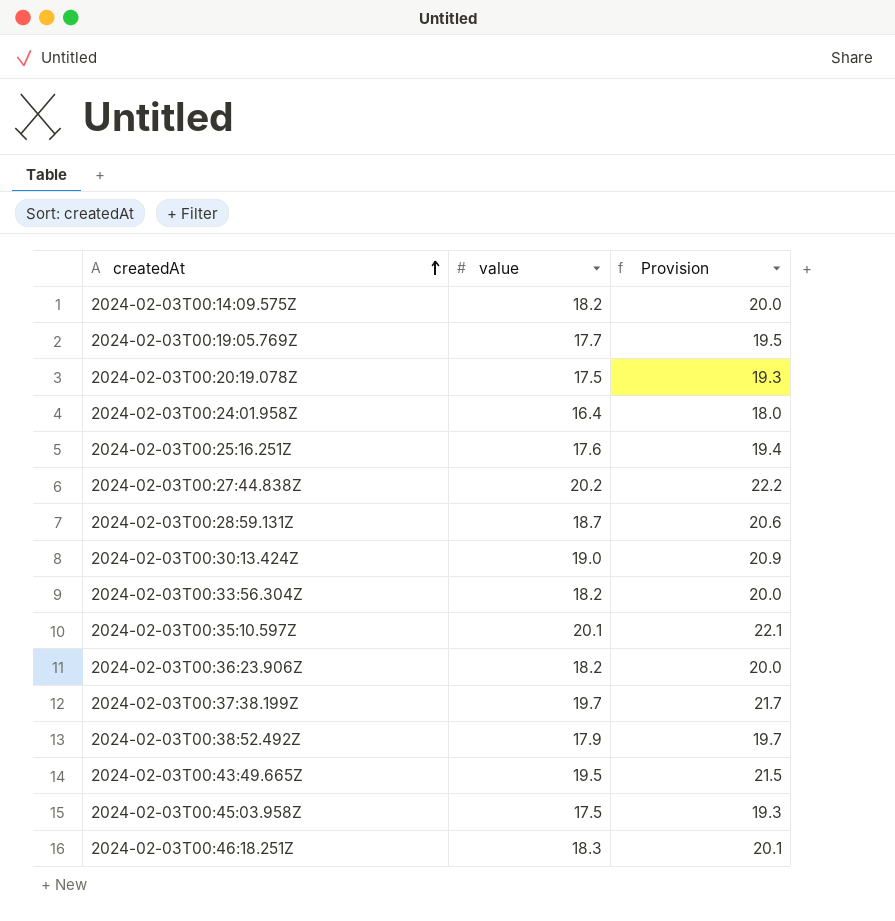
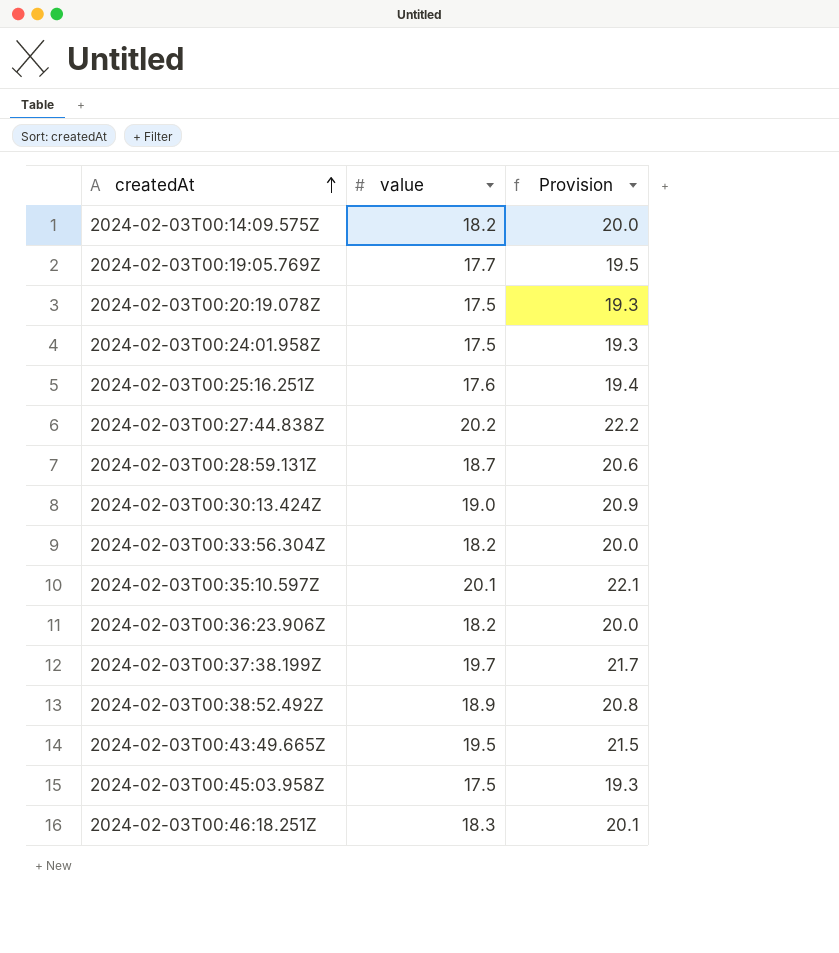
2024-02-03T00:24:01.958Z | value: 16.4 -> 17.5
2024-02-03T00:24:01.958Z | Provision: 18.0 -> 19.3
2024-02-03T00:38:52.492Z | value: 17.9 -> 18.9
2024-02-03T00:38:52.492Z | Provision: 19.7 -> 20.8

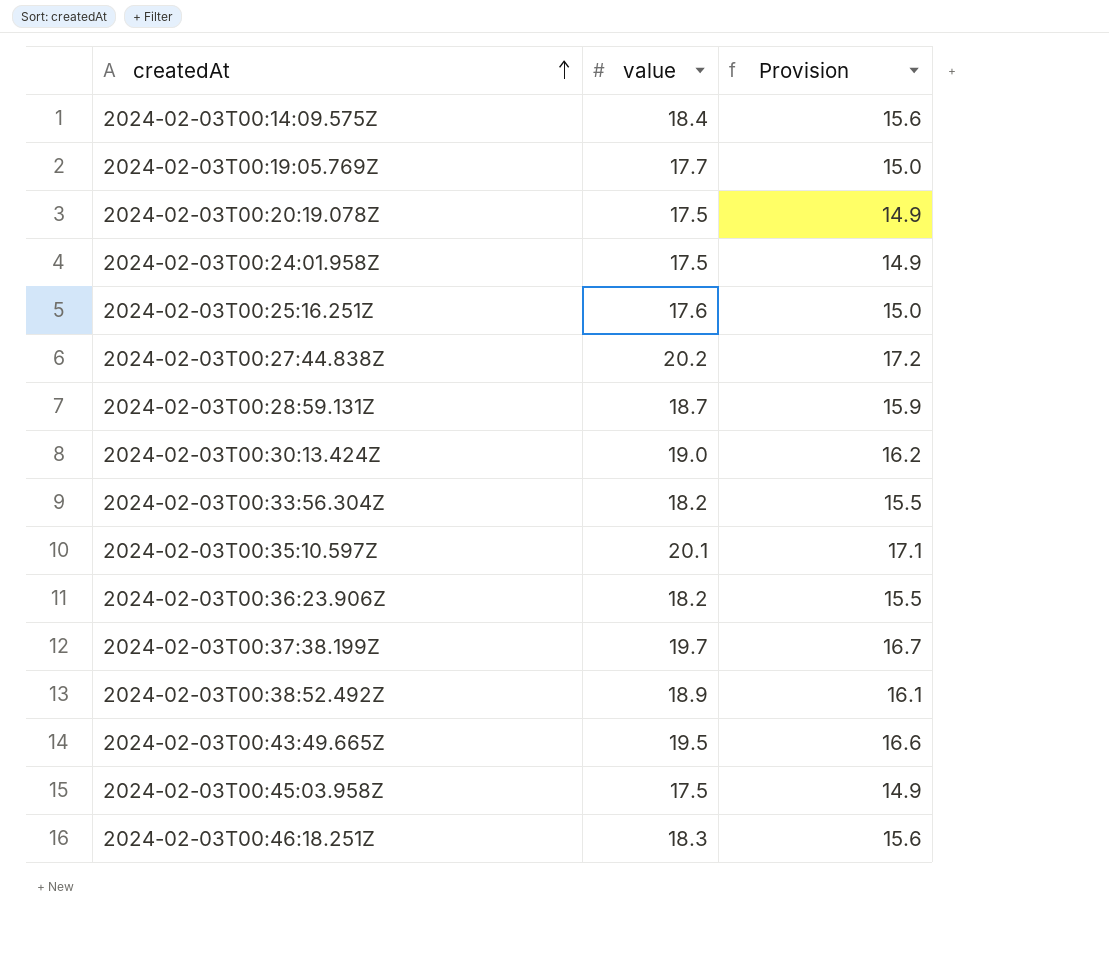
column Provision | formula: [value] * 1.1 -> [value] * 0.85
2024-02-03T00:14:09.575Z | value: 18.2 -> 18.4

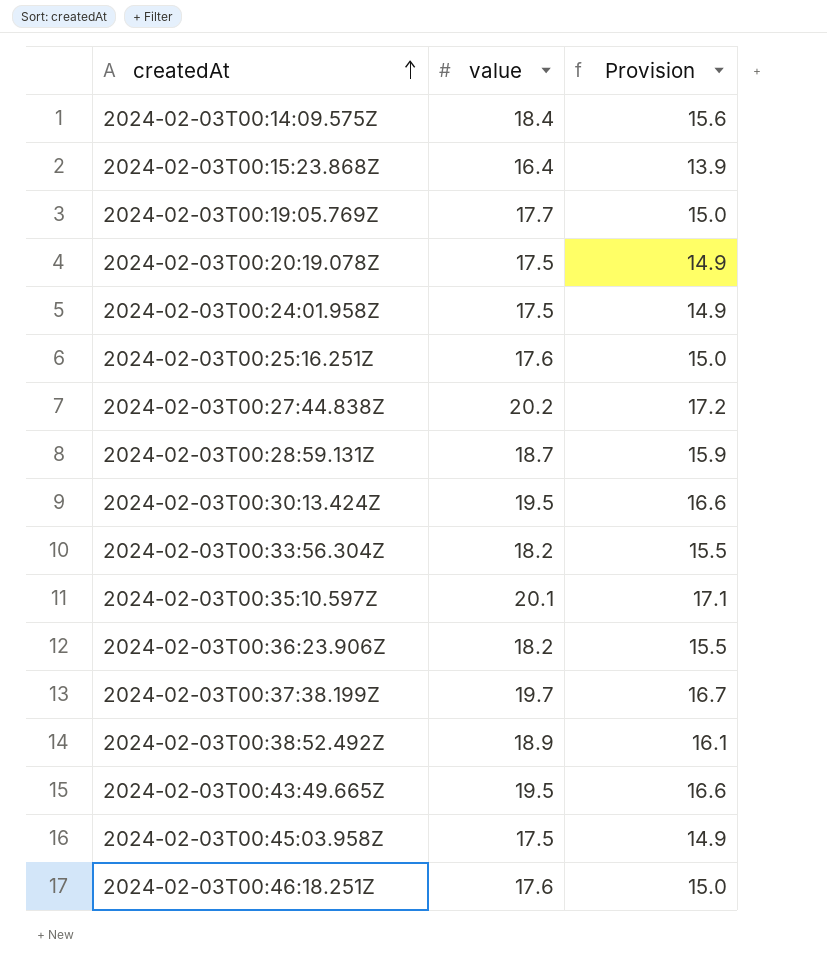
row 2024-02-03T00:15:23.868Z: none -> 16.4 | 13.9
2024-02-03T00:30:13.424Z | value: 19.0 -> 19.5
2024-02-03T00:30:13.424Z | Provision: 16.2 -> 16.6
2024-02-03T00:46:18.251Z | value: 18.3 -> 17.6
2024-02-03T00:46:18.251Z | Provision: 15.6 -> 15.0

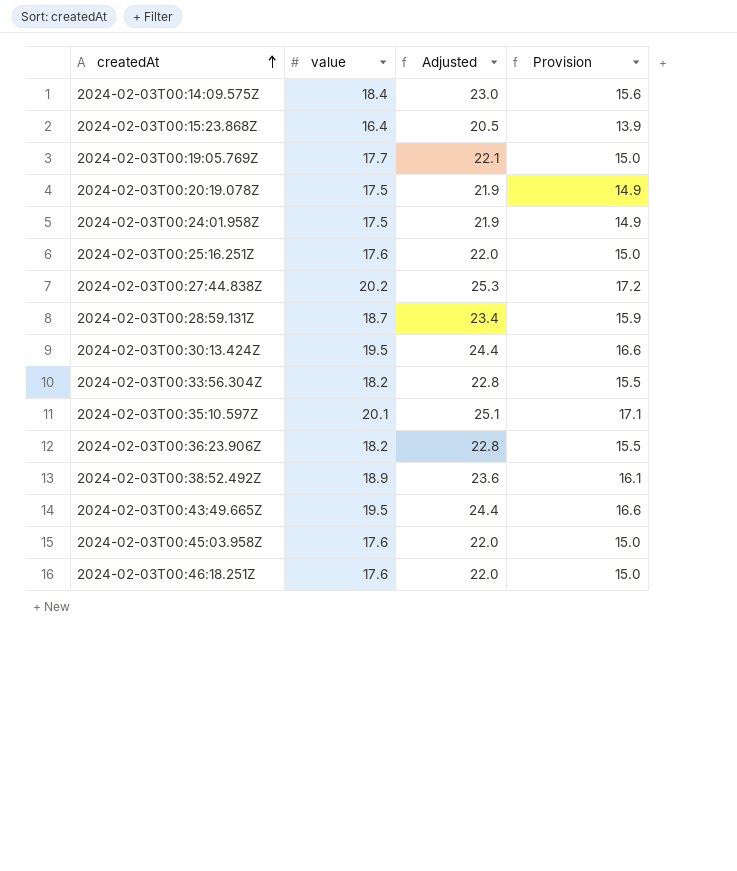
column Adjusted | formula: none -> [value] * 1.25
row 2024-02-03T00:37:38.199Z: 19.7 | 16.7 -> none
2024-02-03T00:45:03.958Z | value: 17.5 -> 17.6
2024-02-03T00:45:03.958Z | Provision: 14.9 -> 15.0

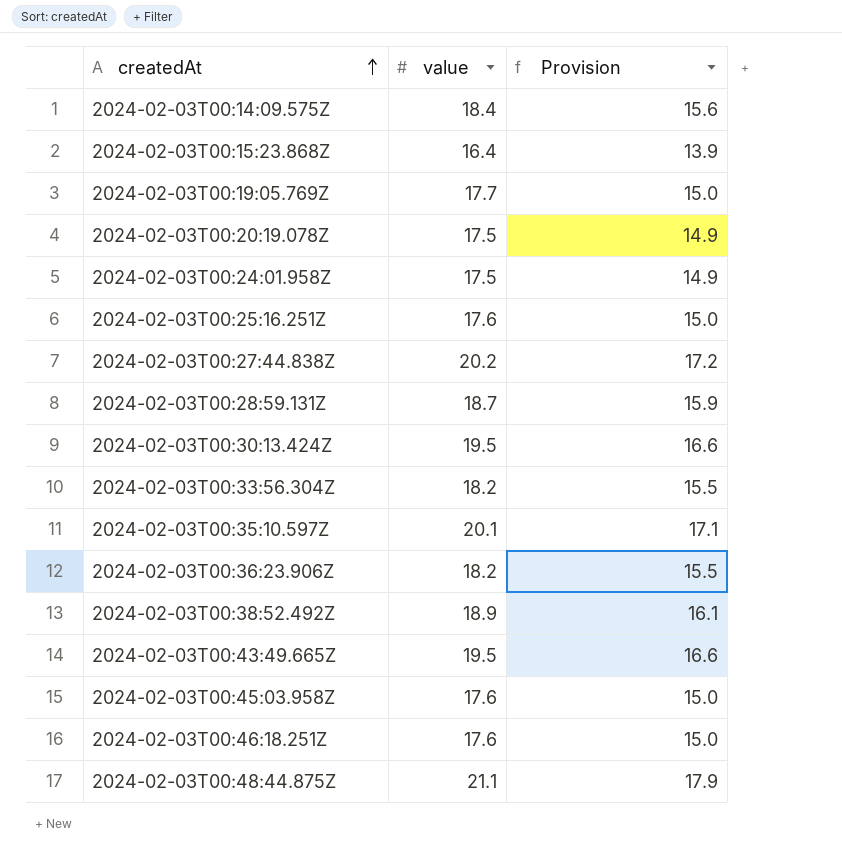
column Adjusted | formula: [value] * 1.25 -> none
row 2024-02-03T00:48:44.875Z: none -> 21.1 | 17.9

